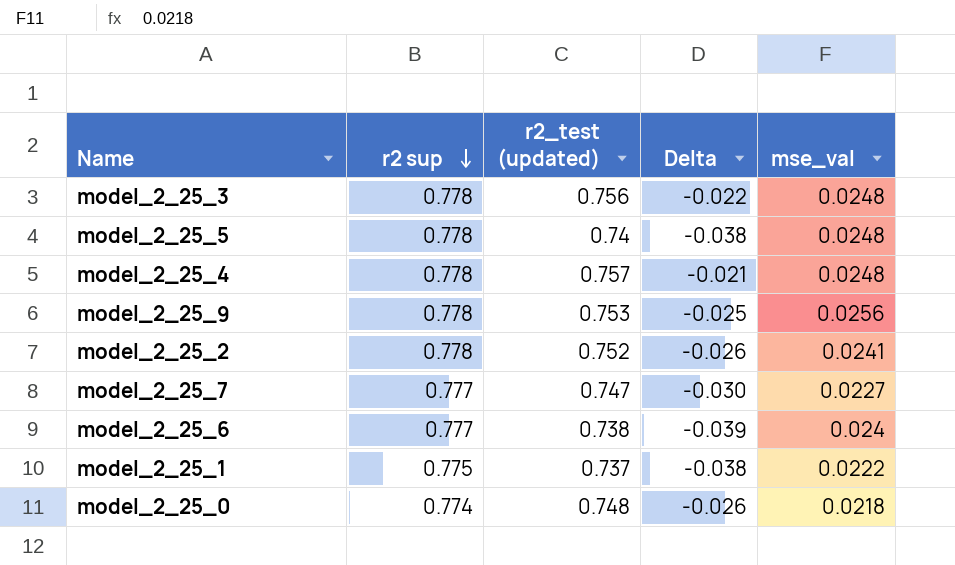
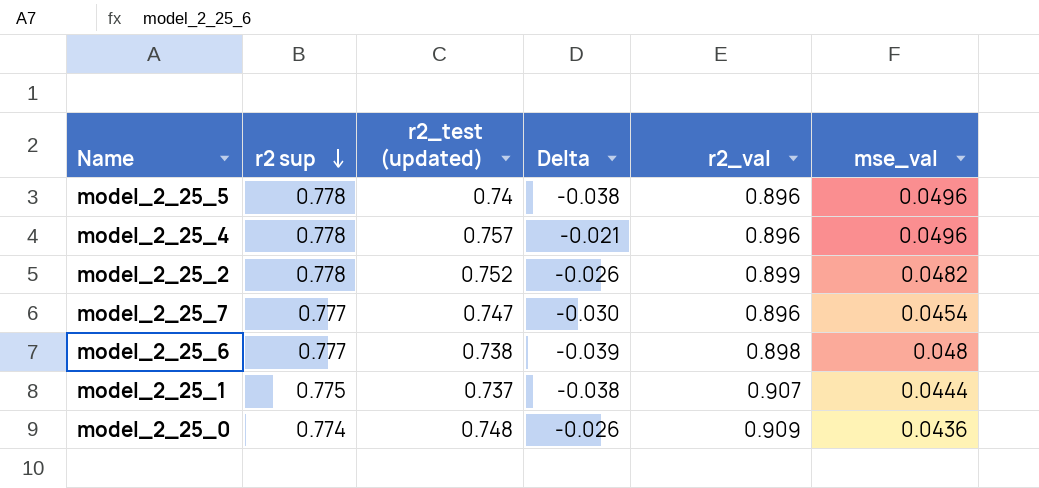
column r2_val | position: none -> 5
row model_2_25_3: 0.778 | 0.756 | -0.022 | 0.0248 -> none
row model_2_25_9: 0.778 | 0.753 | -0.025 | 0.0256 -> none
model_2_25_5 | mse_val: 0.0248 -> 0.0496
model_2_25_4 | mse_val: 0.0248 -> 0.0496
model_2_25_2 | mse_val: 0.0241 -> 0.0482
model_2_25_7 | mse_val: 0.0227 -> 0.0454
model_2_25_6 | mse_val: 0.024 -> 0.048
model_2_25_1 | mse_val: 0.0222 -> 0.0444
model_2_25_0 | mse_val: 0.0218 -> 0.0436

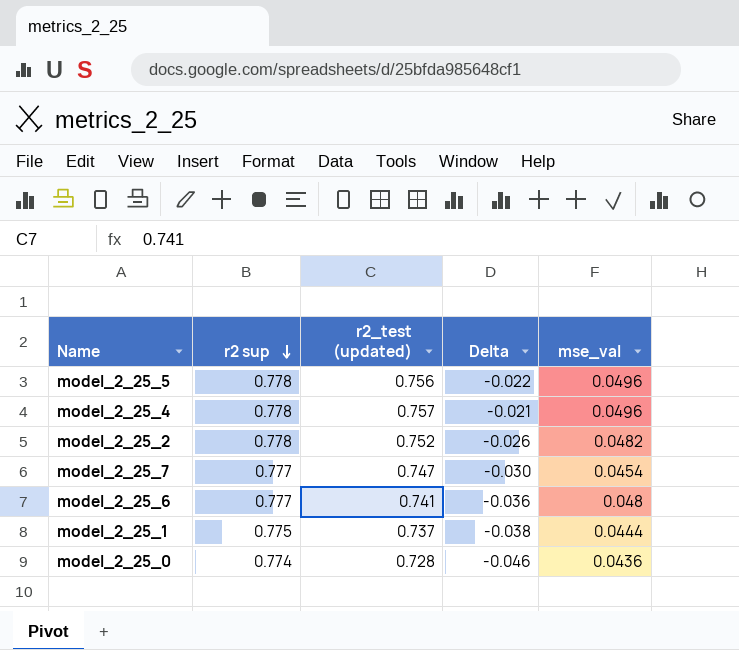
column r2_val | position: 5 -> none
model_2_25_5 | r2_test (updated): 0.74 -> 0.756
model_2_25_5 | Delta: -0.038 -> -0.022
model_2_25_6 | r2_test (updated): 0.738 -> 0.741
model_2_25_6 | Delta: -0.039 -> -0.036
model_2_25_0 | r2_test (updated): 0.748 -> 0.728
model_2_25_0 | Delta: -0.026 -> -0.046

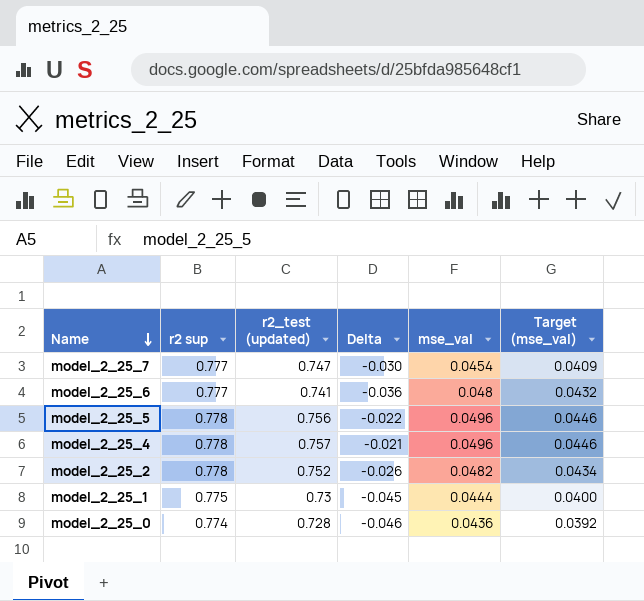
row order: r2 sup descending -> Name descending
column Target (mse_val) | formula: none -> [mse_val] * 0.9
model_2_25_1 | r2_test (updated): 0.737 -> 0.73
model_2_25_1 | Delta: -0.038 -> -0.045

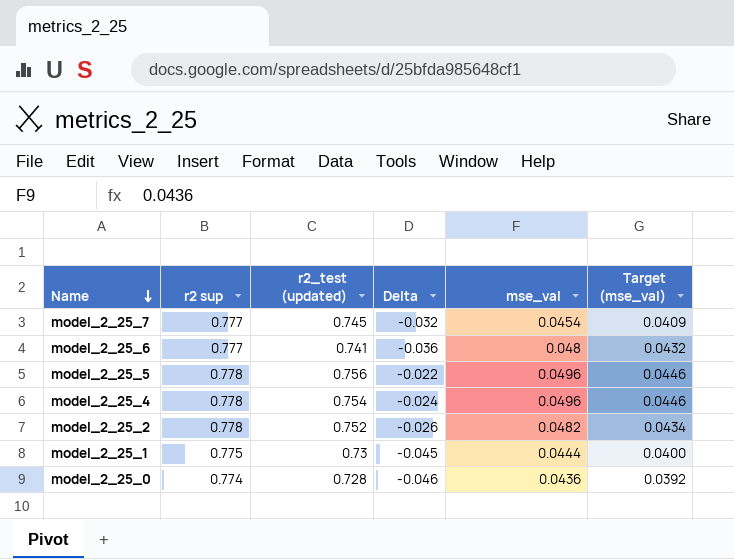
model_2_25_7 | r2_test (updated): 0.747 -> 0.745
model_2_25_7 | Delta: -0.030 -> -0.032
model_2_25_4 | r2_test (updated): 0.757 -> 0.754
model_2_25_4 | Delta: -0.021 -> -0.024

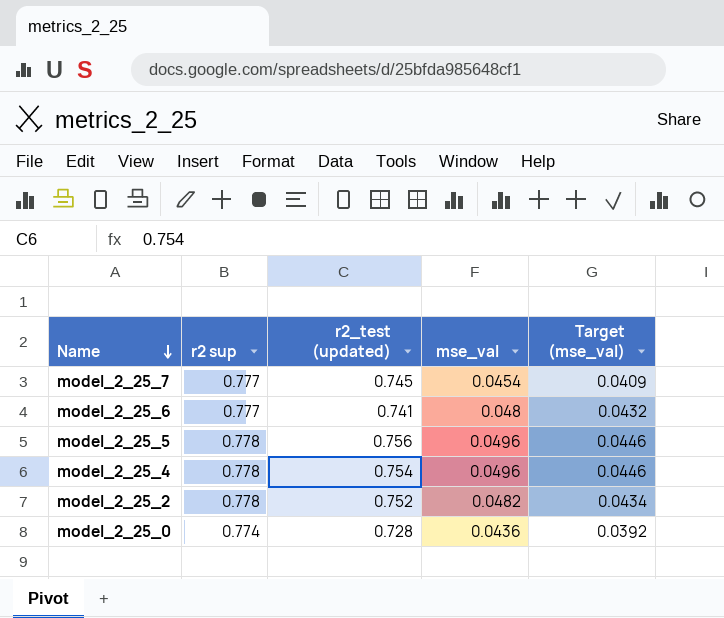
column Delta | formula: [r2_test (updated)] - [r2 sup] -> none
row model_2_25_1: 0.775 | 0.73 | -0.045 | 0.0444 | 0.0400 -> none

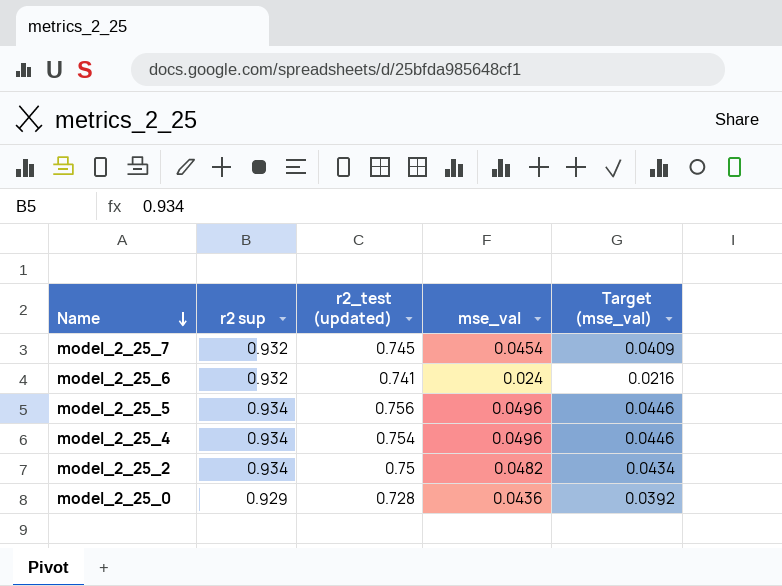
model_2_25_7 | r2 sup: 0.777 -> 0.932
model_2_25_6 | r2 sup: 0.777 -> 0.932
model_2_25_6 | mse_val: 0.048 -> 0.024
model_2_25_6 | Target (mse_val): 0.0432 -> 0.0216
model_2_25_5 | r2 sup: 0.778 -> 0.934
model_2_25_4 | r2 sup: 0.778 -> 0.934
model_2_25_2 | r2 sup: 0.778 -> 0.934
model_2_25_2 | r2_test (updated): 0.752 -> 0.75
model_2_25_0 | r2 sup: 0.774 -> 0.929

